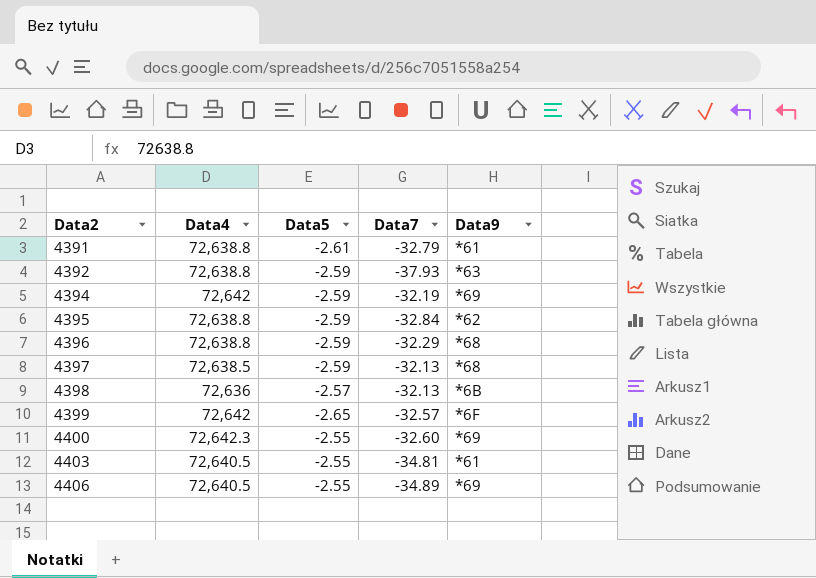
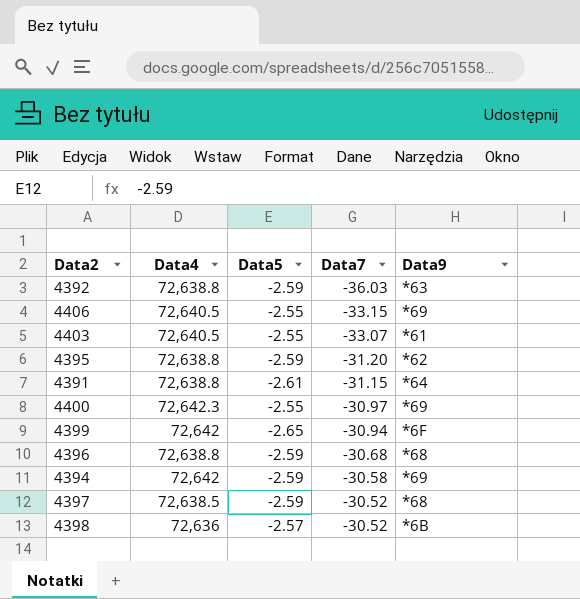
row order: Data2 ascending -> Data7 ascending
4392 | Data7: -37.93 -> -36.03
4406 | Data7: -34.89 -> -33.15
4403 | Data7: -34.81 -> -33.07
4395 | Data7: -32.84 -> -31.20
4391 | Data7: -32.79 -> -31.15
4391 | Data9: *61 -> *64
4400 | Data7: -32.60 -> -30.97
4399 | Data7: -32.57 -> -30.94
4396 | Data7: -32.29 -> -30.68
4394 | Data7: -32.19 -> -30.58
4397 | Data7: -32.13 -> -30.52
4398 | Data7: -32.13 -> -30.52

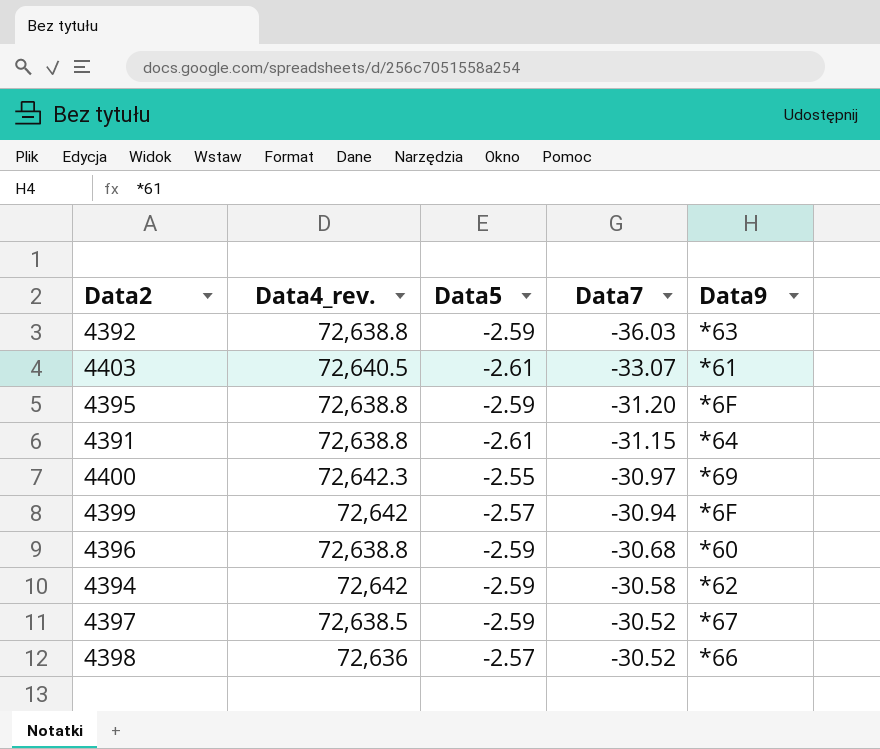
column name: Data4 -> Data4_rev.
row 4406: 72,640.5 | -2.55 | -33.15 | *69 -> none
4403 | Data5: -2.55 -> -2.61
4395 | Data9: *62 -> *6F
4399 | Data5: -2.65 -> -2.57
4396 | Data9: *68 -> *60
4394 | Data9: *69 -> *62
4397 | Data9: *68 -> *67
4398 | Data9: *6B -> *66

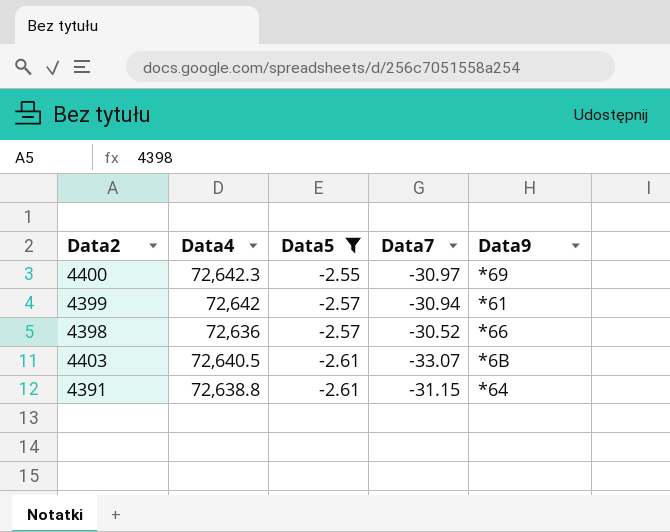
filter: none -> Data5 != -2.59
row order: Data7 ascending -> Data5 descending
column name: Data4_rev. -> Data4
4399 | Data9: *6F -> *61
4403 | Data9: *61 -> *6B

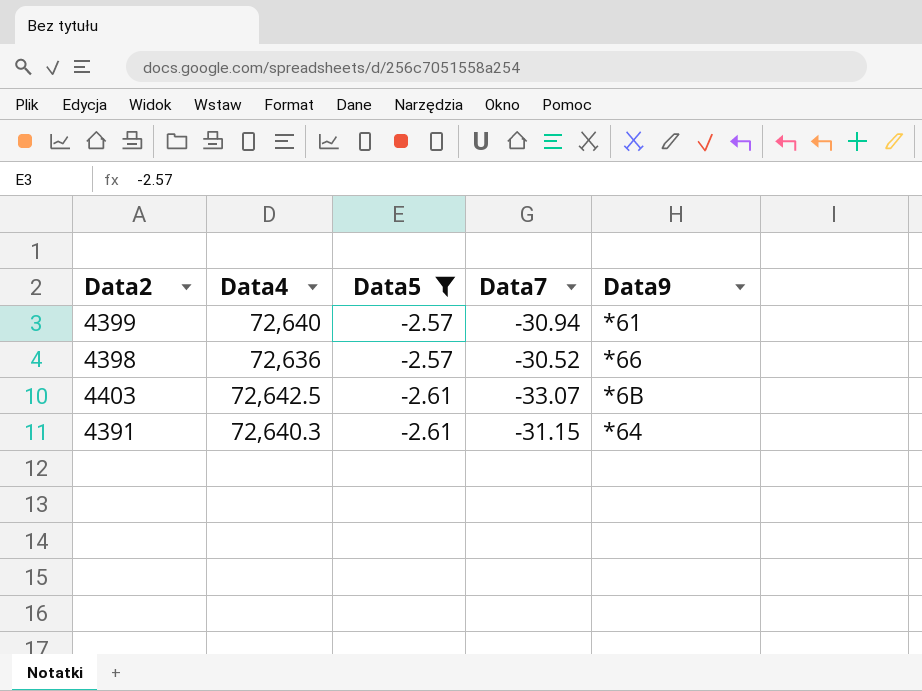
row 4400: 72,642.3 | -2.55 | -30.97 | *69 -> none
4399 | Data4: 72,642 -> 72,640
4403 | Data4: 72,640.5 -> 72,642.5
4391 | Data4: 72,638.8 -> 72,640.3

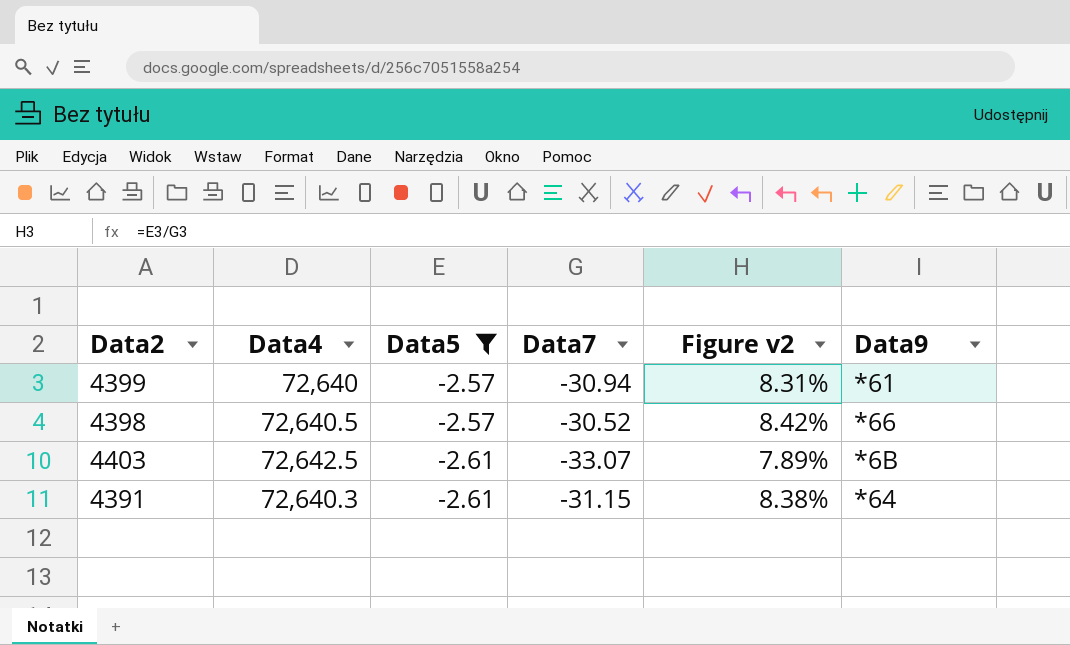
column Figure v2 | formula: none -> [Data5] / [Data7]
4398 | Data4: 72,636 -> 72,640.5

